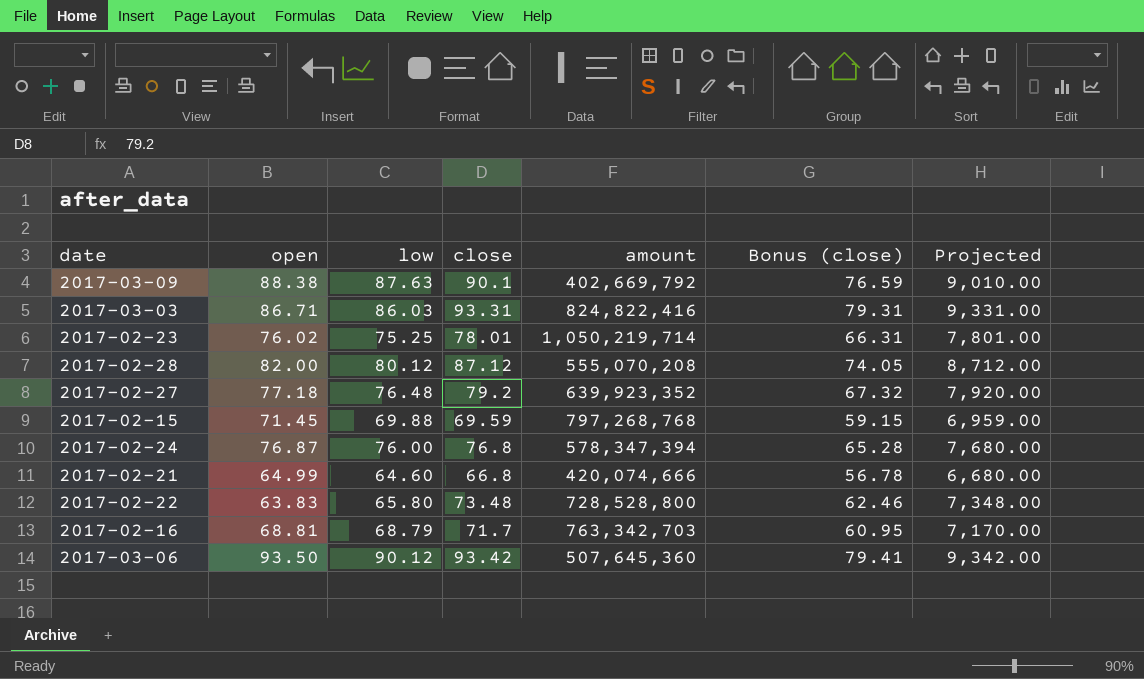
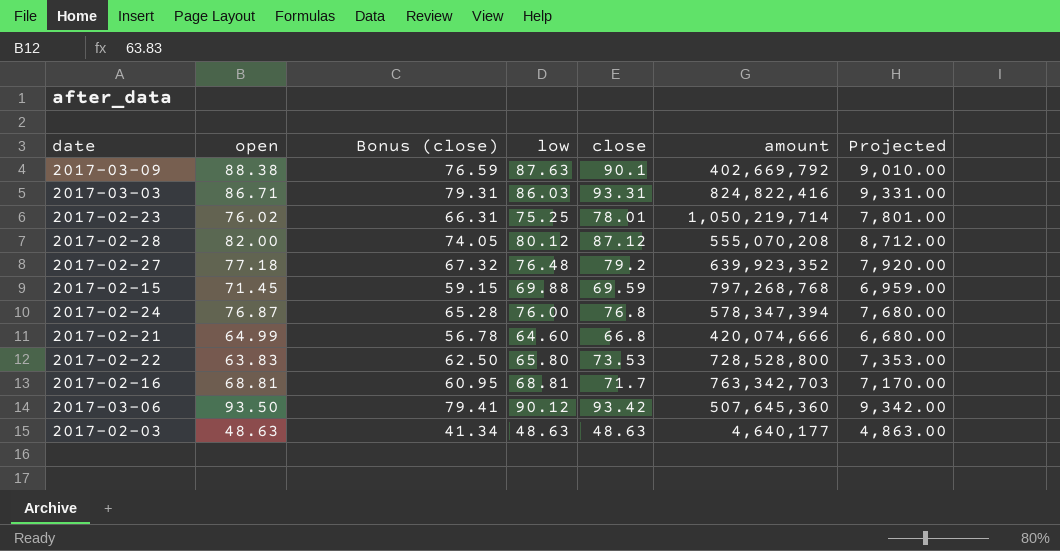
column Bonus (close) | position: 6 -> 3
2017-02-22 | Bonus (close): 62.46 -> 62.50
2017-02-22 | close: 73.48 -> 73.53
2017-02-22 | Projected: 7,348.00 -> 7,353.00
2017-02-16 | low: 68.79 -> 68.81
row 2017-02-03: none -> 48.63 | 41.34 | 48.63 | 48.63 | 4,640,177 | 4,863.00

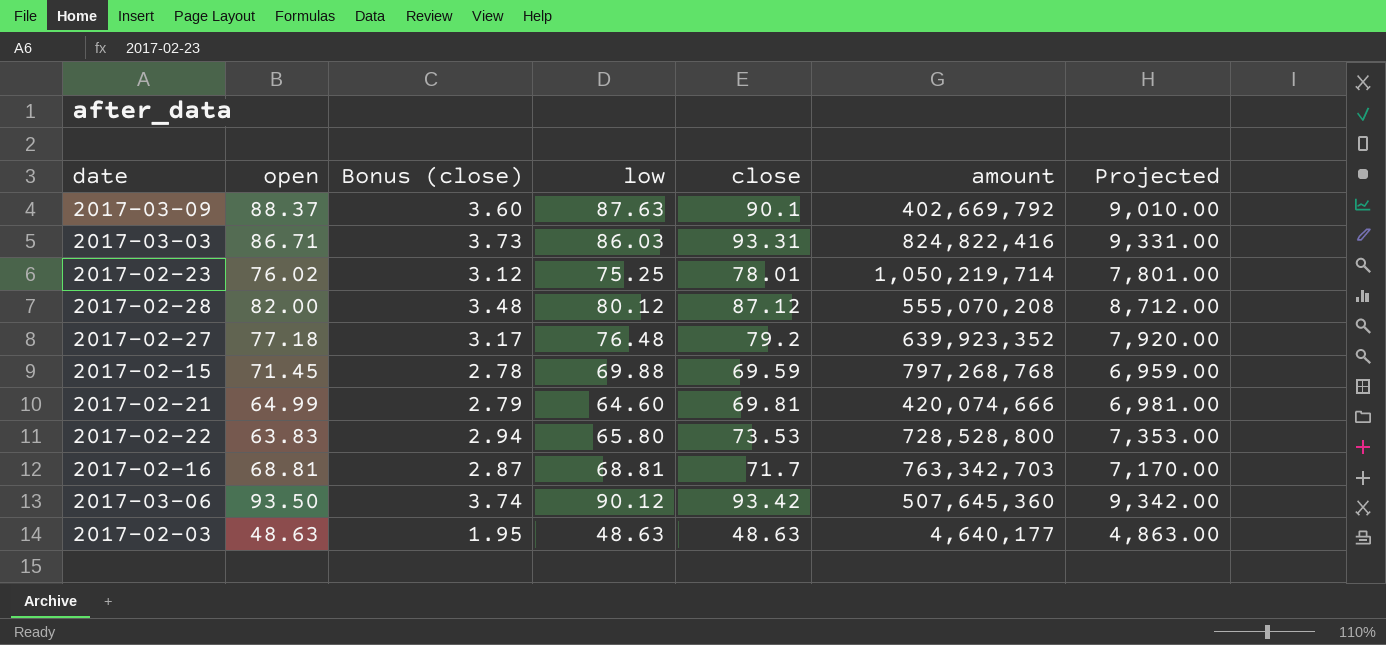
column Bonus (close) | formula: [close] * 0.85 -> [close] * 0.04
row 2017-02-24: 76.87 | 65.28 | 76.00 | 76.8 | 578,347,394 | 7,680.00 -> none
2017-03-09 | open: 88.38 -> 88.37
2017-02-21 | close: 66.8 -> 69.81
2017-02-21 | Projected: 6,680.00 -> 6,981.00

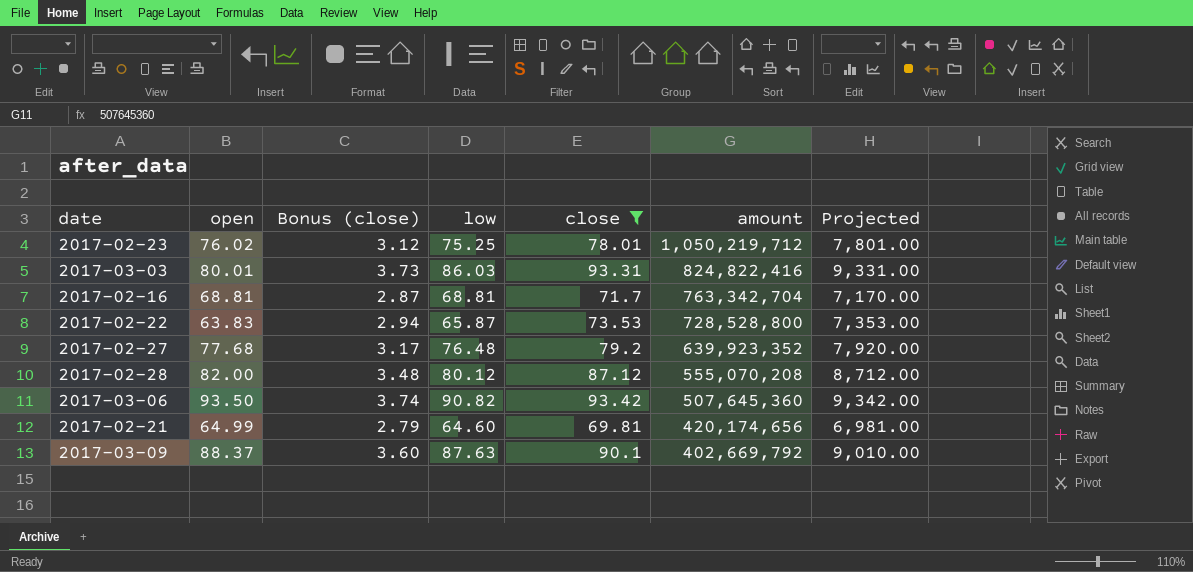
filter: none -> close >= 69.81
row order: none -> amount descending
2017-02-23 | amount: 1,050,219,714 -> 1,050,219,712
2017-03-03 | open: 86.71 -> 80.01
2017-02-16 | amount: 763,342,703 -> 763,342,704
2017-02-22 | low: 65.80 -> 65.87
2017-02-27 | open: 77.18 -> 77.68
2017-03-06 | low: 90.12 -> 90.82
2017-02-21 | amount: 420,074,666 -> 420,174,656

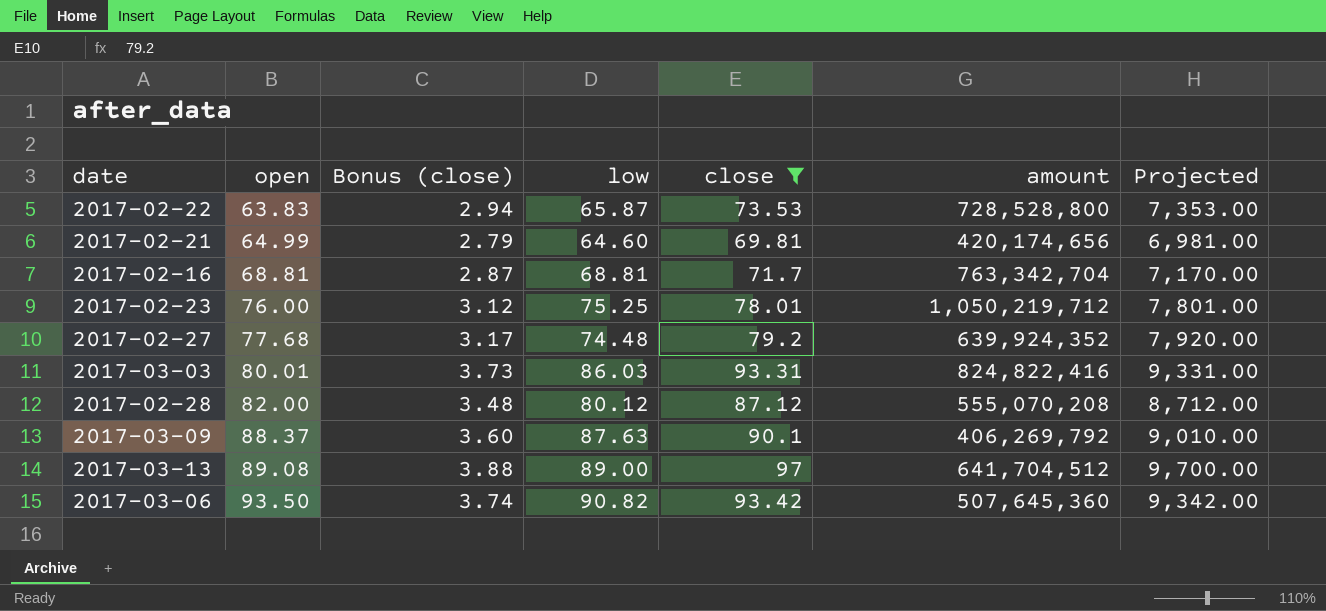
row order: amount descending -> open ascending
2017-02-23 | open: 76.02 -> 76.00
2017-02-27 | low: 76.48 -> 74.48
2017-02-27 | amount: 639,923,352 -> 639,924,352
2017-03-09 | amount: 402,669,792 -> 406,269,792
row 2017-03-13: none -> 89.08 | 3.88 | 89.00 | 97 | 641,704,512 | 9,700.00

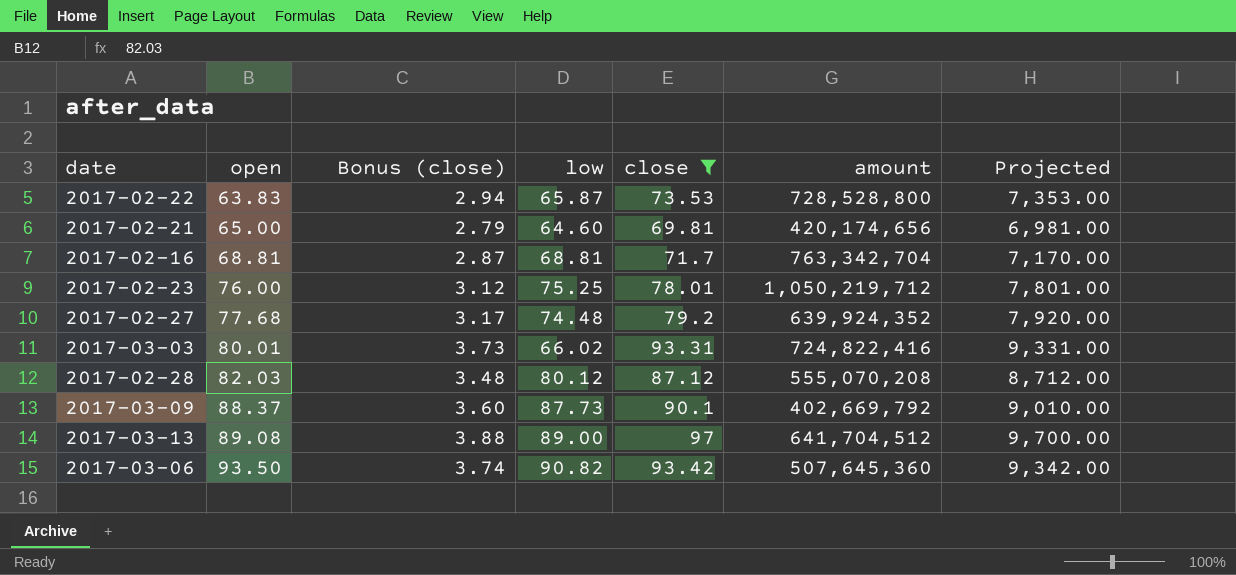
2017-02-21 | open: 64.99 -> 65.00
2017-03-03 | low: 86.03 -> 66.02
2017-03-03 | amount: 824,822,416 -> 724,822,416
2017-02-28 | open: 82.00 -> 82.03
2017-03-09 | low: 87.63 -> 87.73
2017-03-09 | amount: 406,269,792 -> 402,669,792

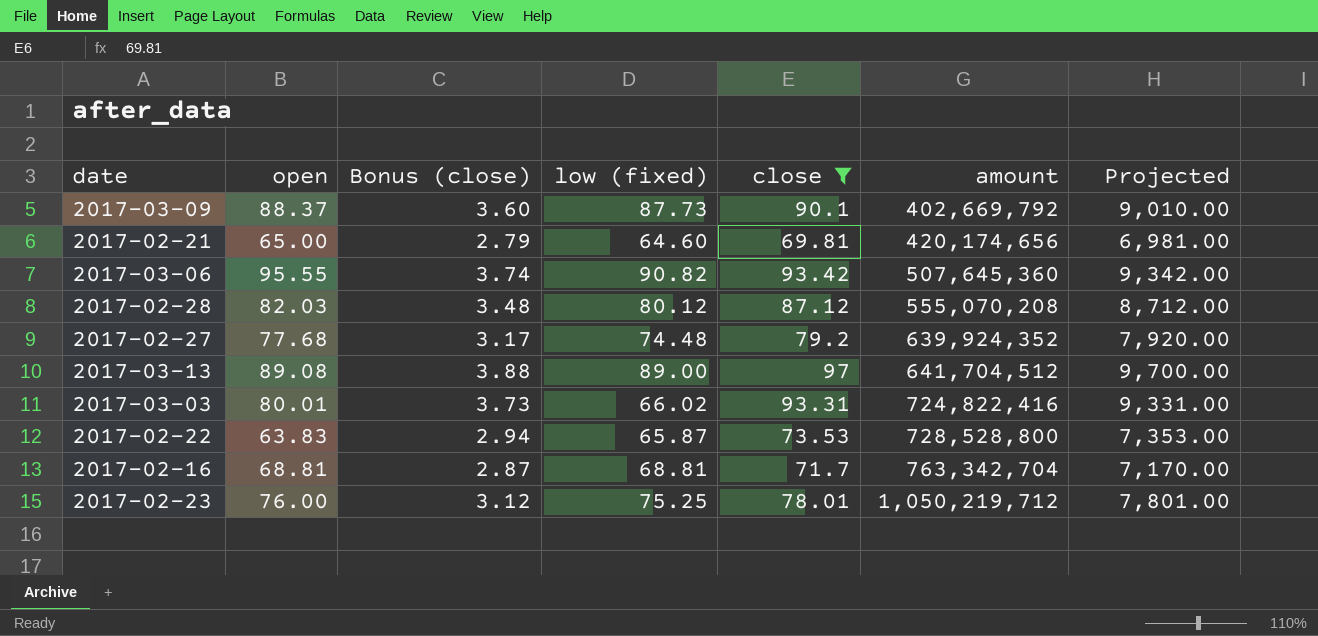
row order: open ascending -> amount ascending
column name: low -> low (fixed)
2017-03-06 | open: 93.50 -> 95.55

